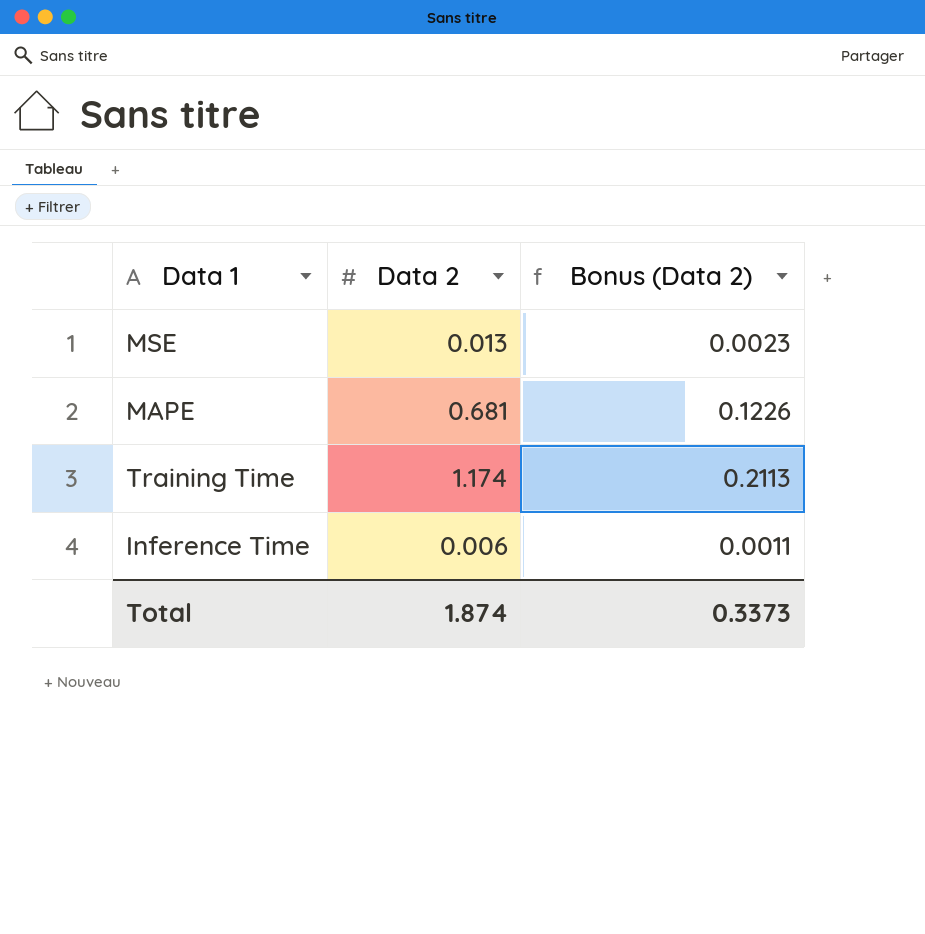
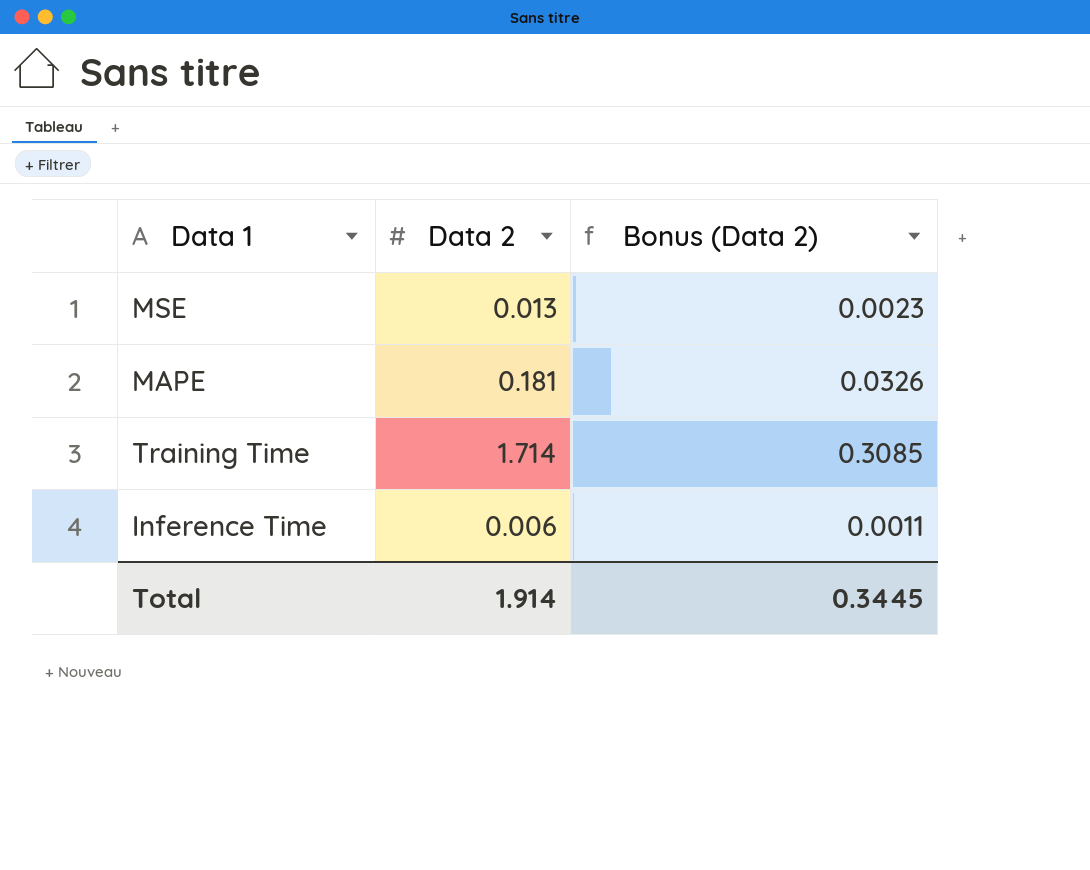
MAPE | Data 2: 0.681 -> 0.181
MAPE | Bonus (Data 2): 0.1226 -> 0.0326
Training Time | Data 2: 1.174 -> 1.714
Training Time | Bonus (Data 2): 0.2113 -> 0.3085
Total | Data 2: 1.874 -> 1.914
Total | Bonus (Data 2): 0.3373 -> 0.3445

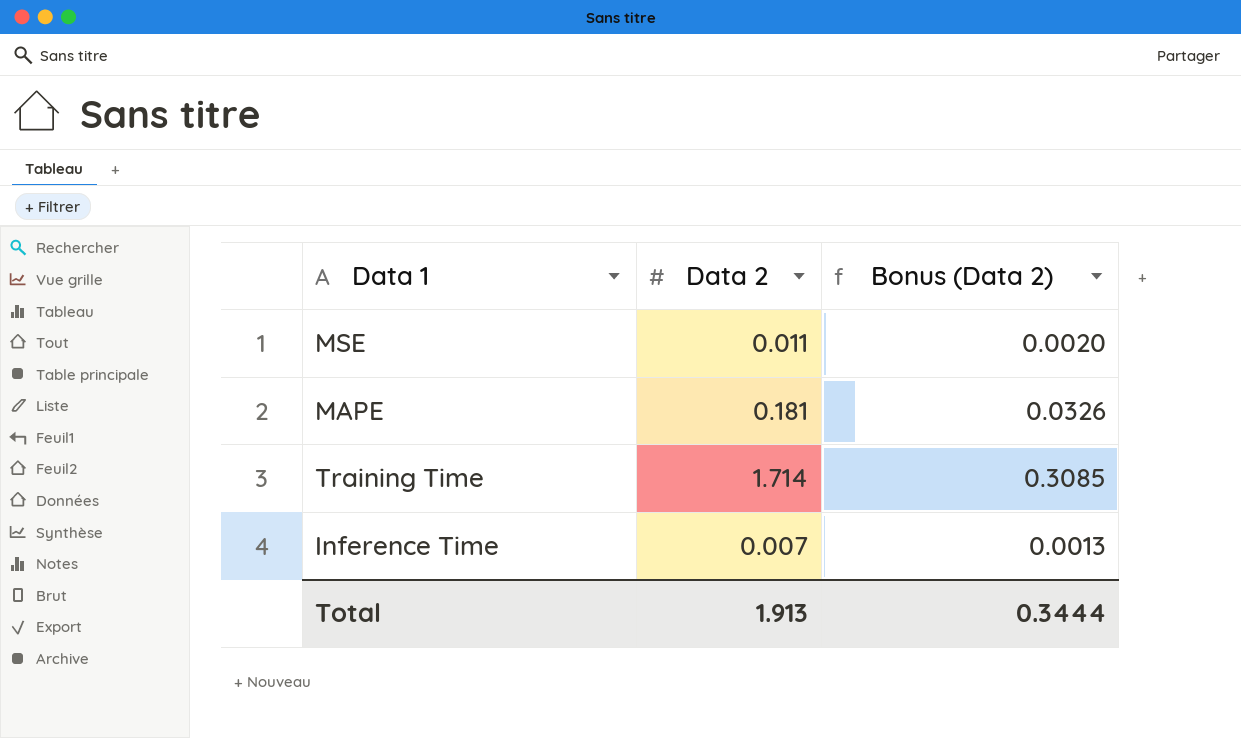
MSE | Data 2: 0.013 -> 0.011
MSE | Bonus (Data 2): 0.0023 -> 0.0020
Inference Time | Data 2: 0.006 -> 0.007
Inference Time | Bonus (Data 2): 0.0011 -> 0.0013
Total | Data 2: 1.914 -> 1.913
Total | Bonus (Data 2): 0.3445 -> 0.3444

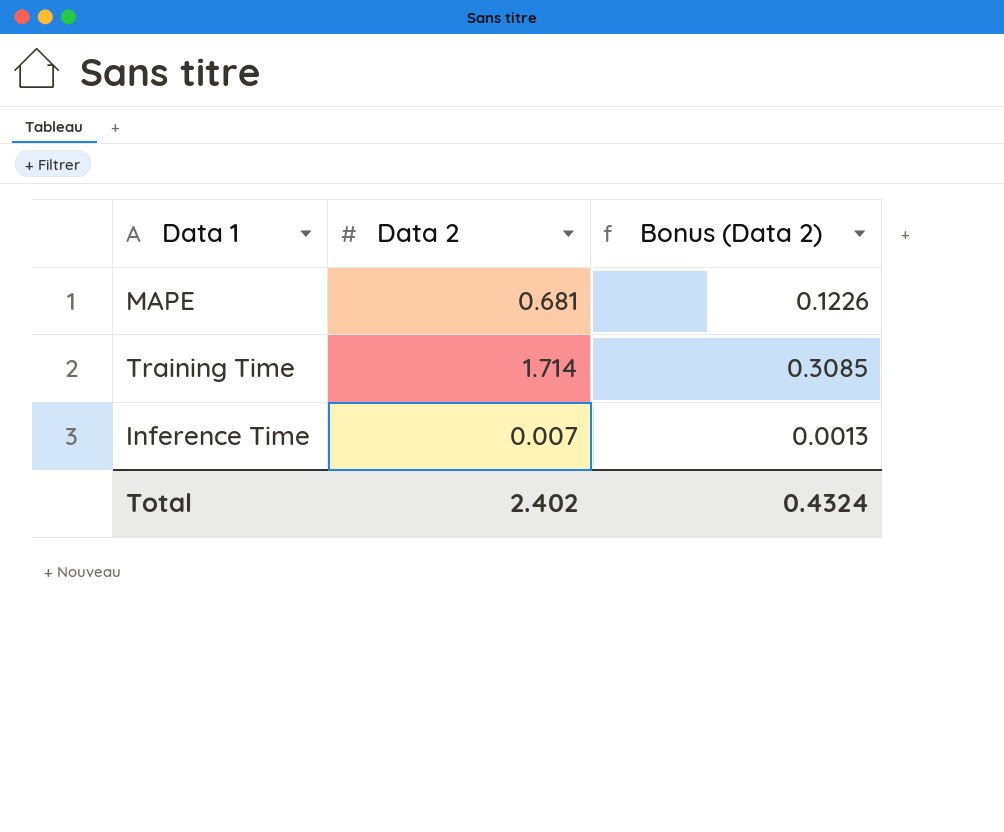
row MSE: 0.011 | 0.0020 -> none
MAPE | Data 2: 0.181 -> 0.681
MAPE | Bonus (Data 2): 0.0326 -> 0.1226
Total | Data 2: 1.913 -> 2.402
Total | Bonus (Data 2): 0.3444 -> 0.4324

